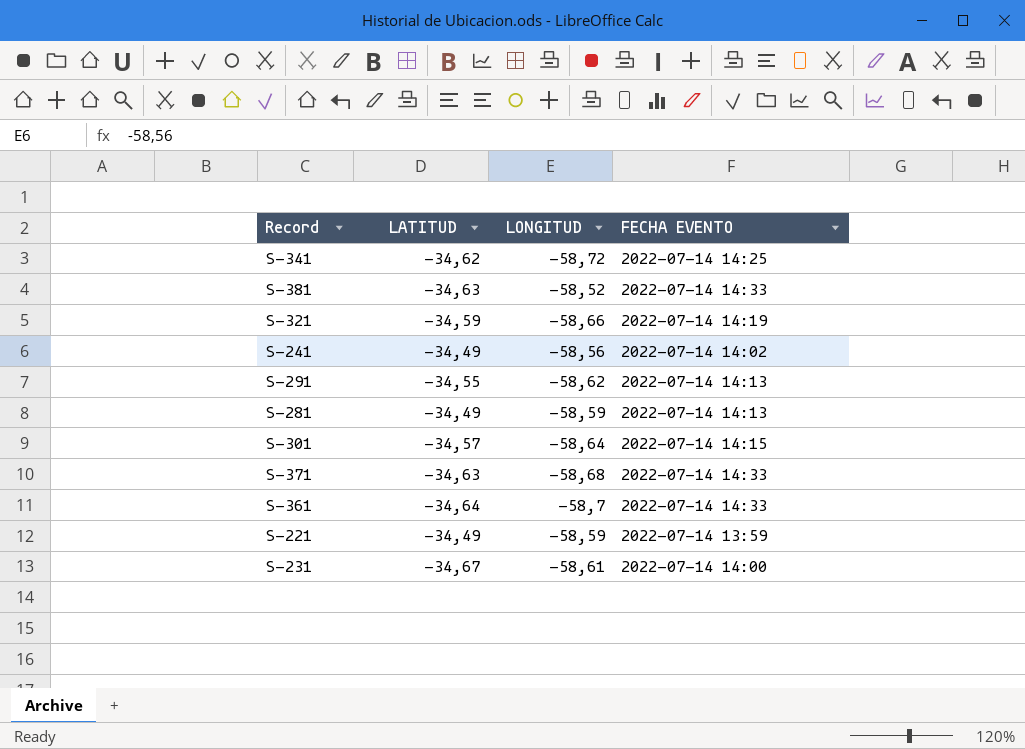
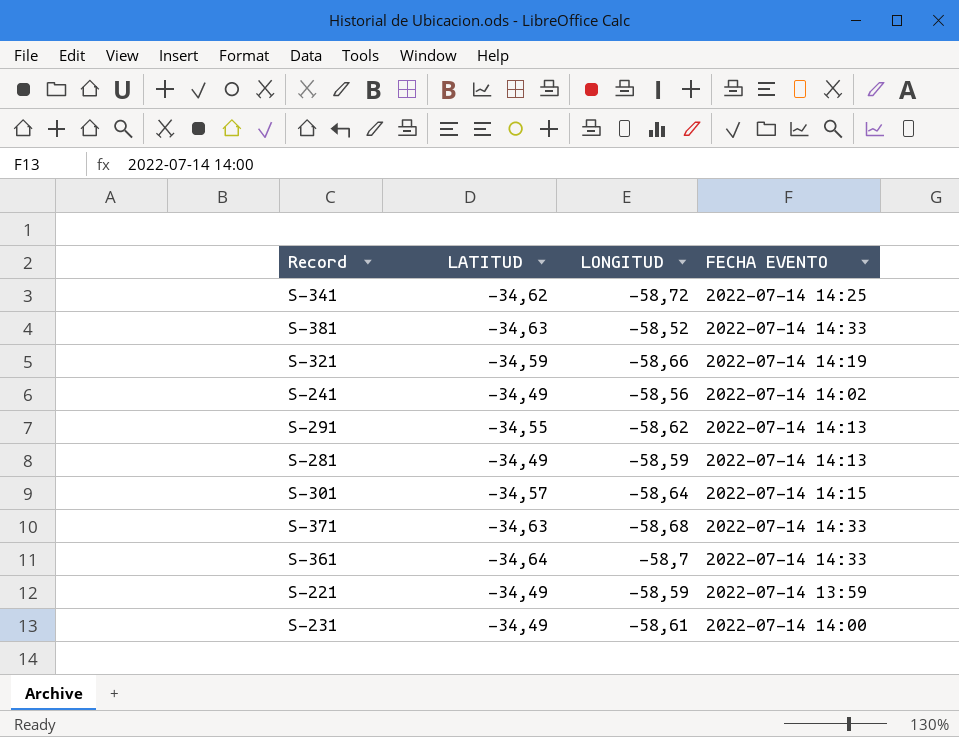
S-231 | LATITUD: -34,67 -> -34,49

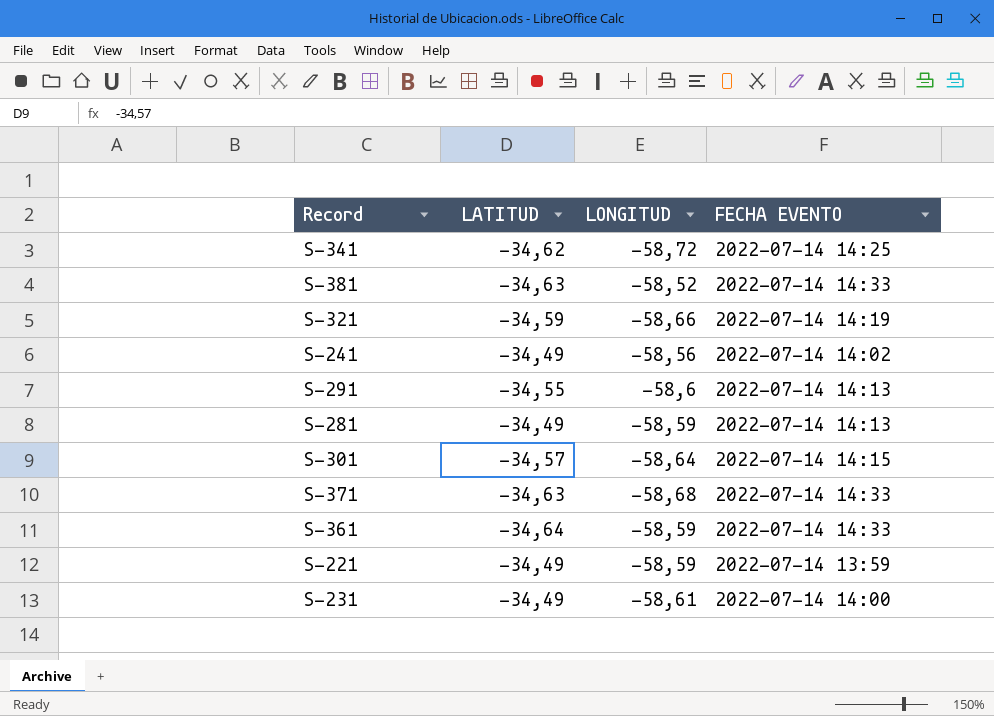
S-291 | LONGITUD: -58,62 -> -58,6
S-361 | LONGITUD: -58,7 -> -58,59

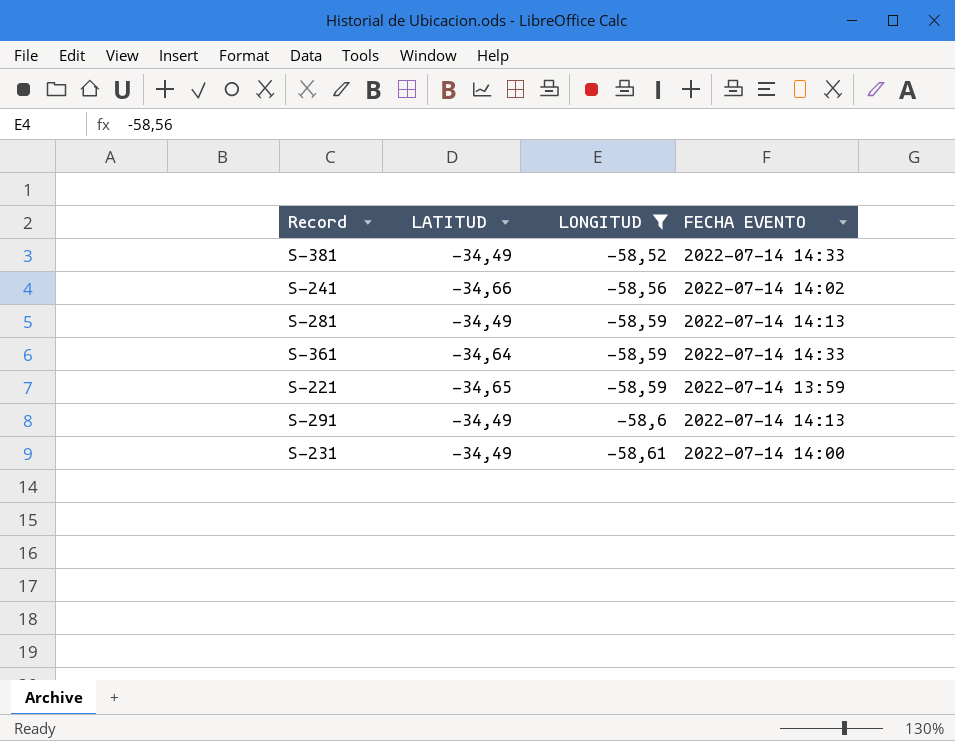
filter: none -> LONGITUD >= -58,61
row order: none -> LONGITUD descending
S-381 | LATITUD: -34,63 -> -34,49
S-241 | LATITUD: -34,49 -> -34,66
S-221 | LATITUD: -34,49 -> -34,65
S-291 | LATITUD: -34,55 -> -34,49

